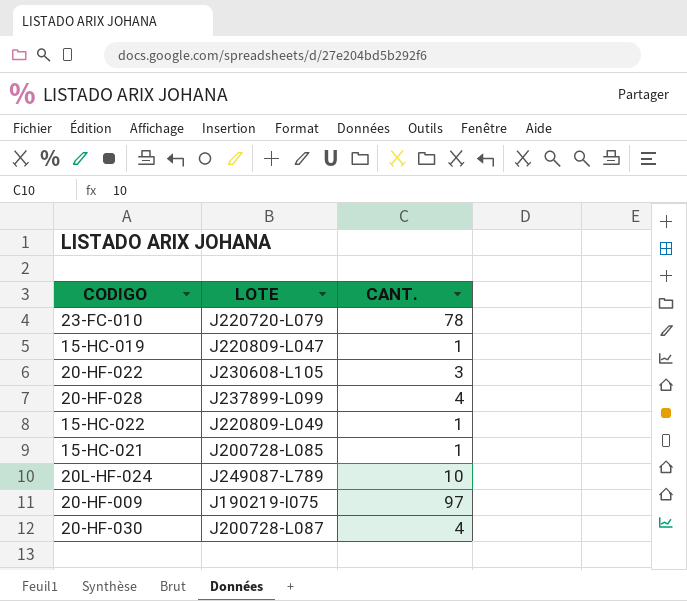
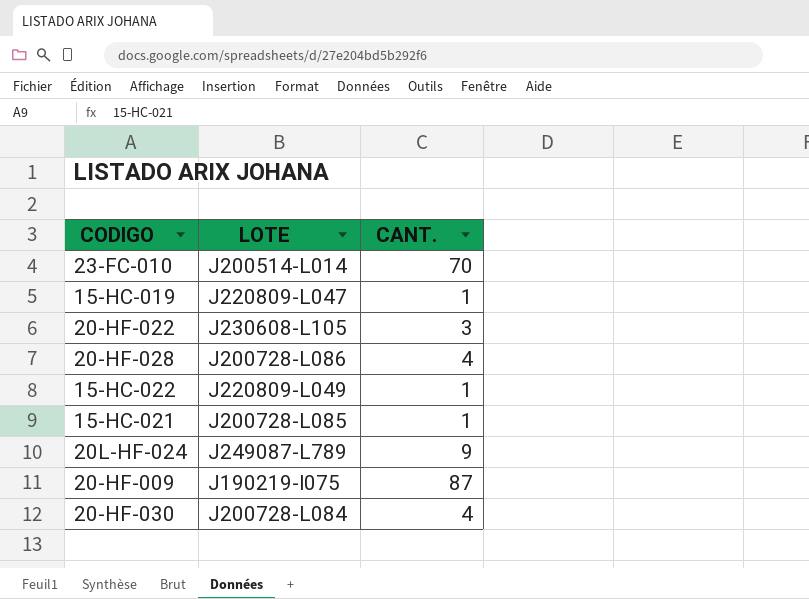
23-FC-010 | LOTE: J220720-L079 -> J200514-L014
23-FC-010 | CANT.: 78 -> 70
20-HF-028 | LOTE: J237899-L099 -> J200728-L086
20L-HF-024 | CANT.: 10 -> 9
20-HF-009 | CANT.: 97 -> 87
20-HF-030 | LOTE: J200728-L087 -> J200728-L084

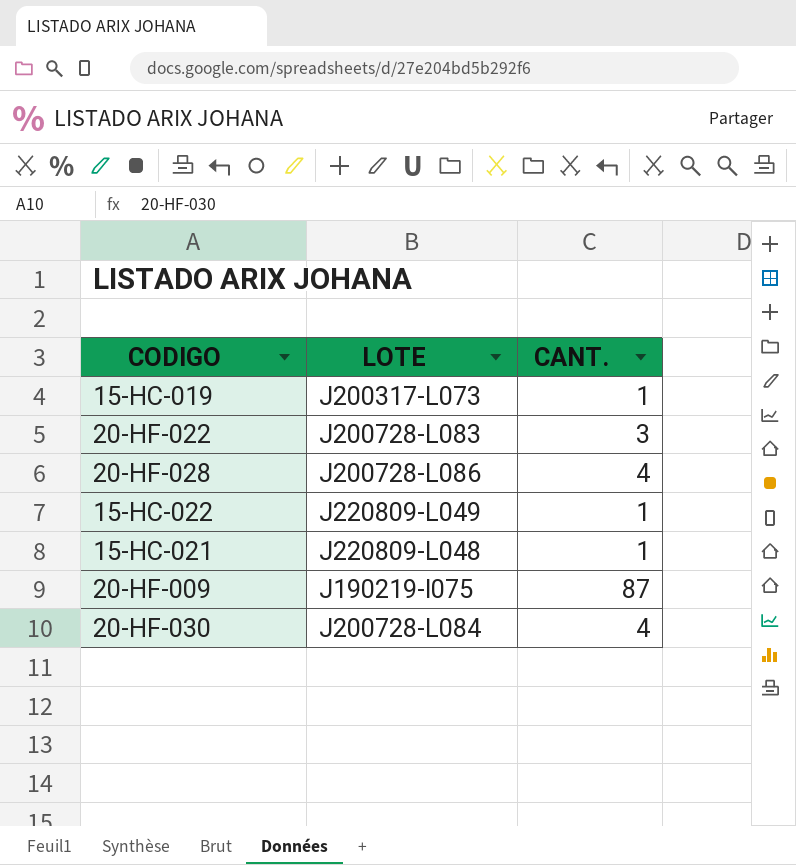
row 23-FC-010: J200514-L014 | 70 -> none
row 20L-HF-024: J249087-L789 | 9 -> none
15-HC-019 | LOTE: J220809-L047 -> J200317-L073
20-HF-022 | LOTE: J230608-L105 -> J200728-L083
15-HC-021 | LOTE: J200728-L085 -> J220809-L048

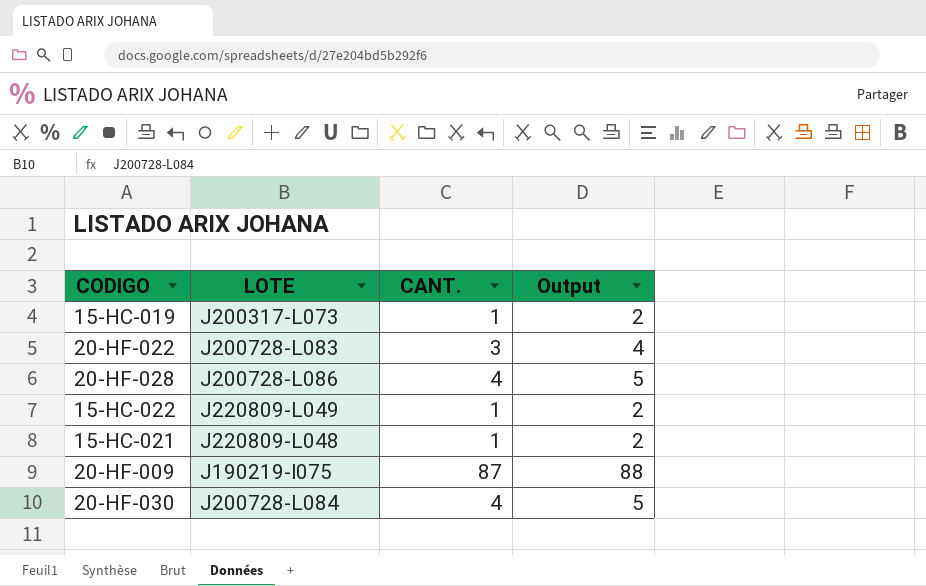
column Output | formula: none -> [CANT.] + 1

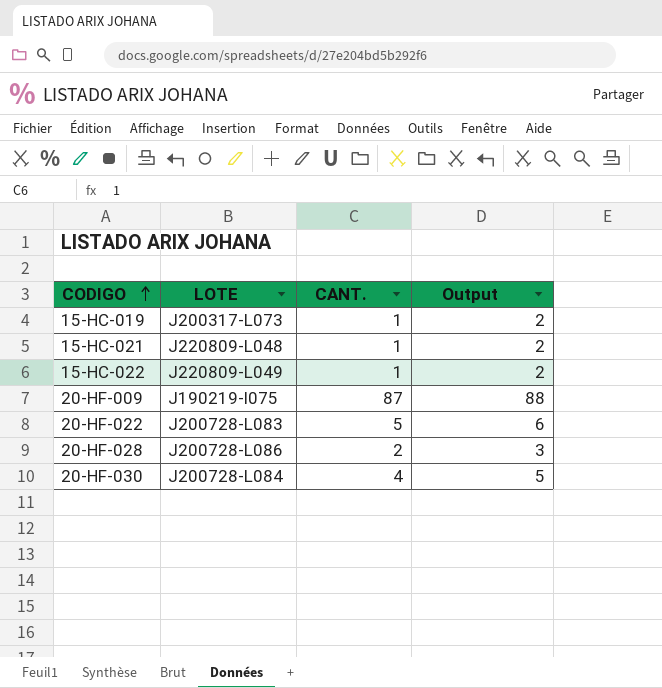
row order: none -> CODIGO ascending
20-HF-022 | CANT.: 3 -> 5
20-HF-022 | Output: 4 -> 6
20-HF-028 | CANT.: 4 -> 2
20-HF-028 | Output: 5 -> 3

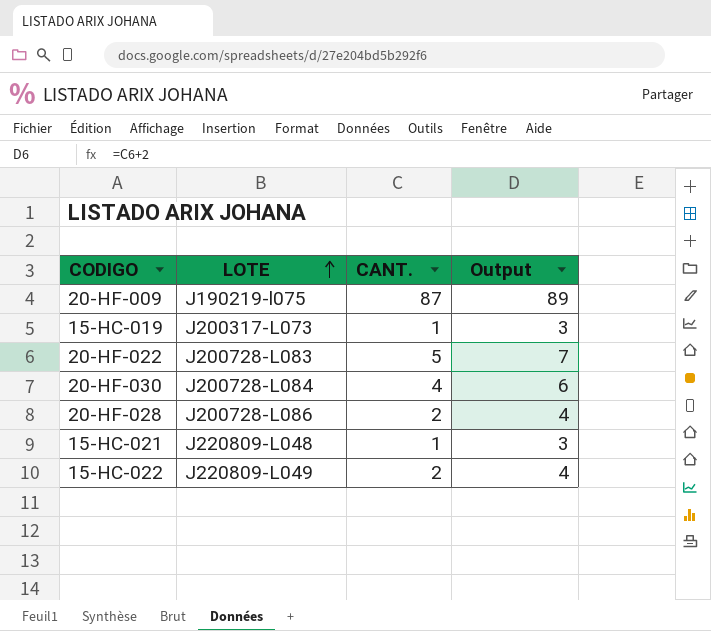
row order: CODIGO ascending -> LOTE ascending
column Output | formula: [CANT.] + 1 -> [CANT.] + 2
15-HC-022 | CANT.: 1 -> 2

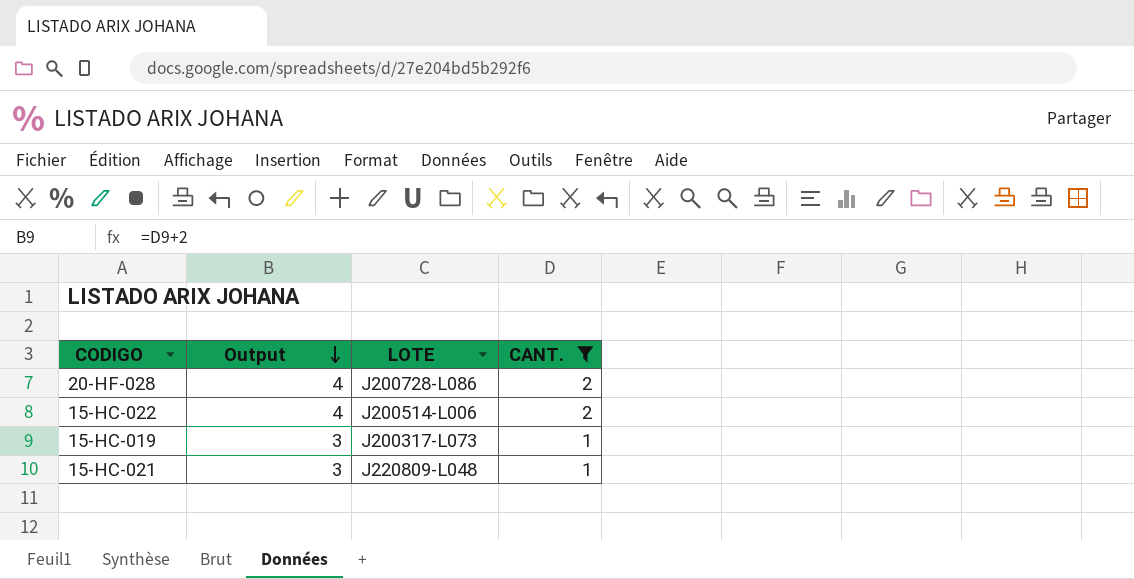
filter: none -> CANT. <= 2
row order: LOTE ascending -> Output descending
column Output | position: 4 -> 2
15-HC-022 | LOTE: J220809-L049 -> J200514-L006

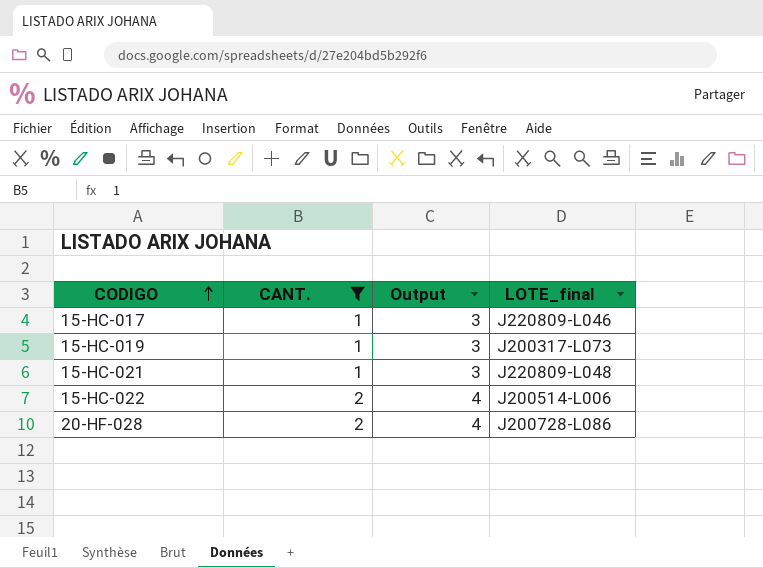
row order: Output descending -> CODIGO ascending
column CANT. | position: 4 -> 2
column name: LOTE -> LOTE_final
row 15-HC-017: none -> 1 | 3 | J220809-L046

